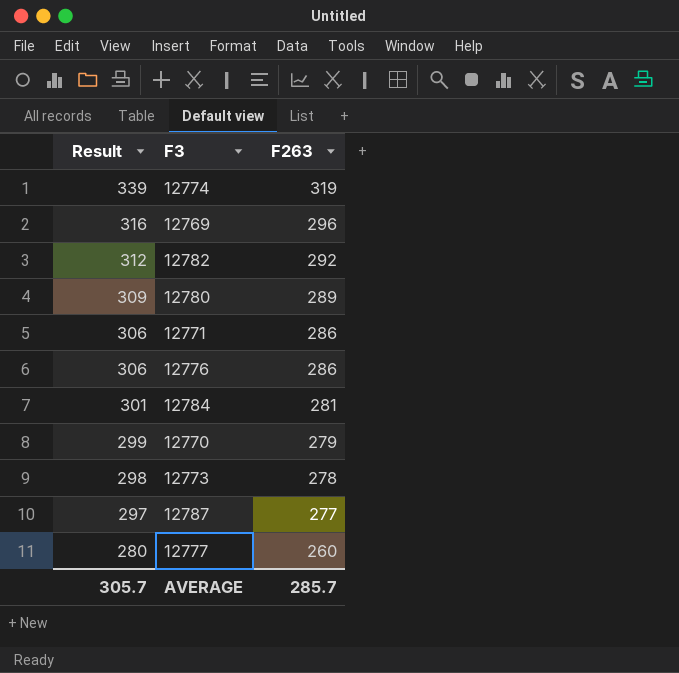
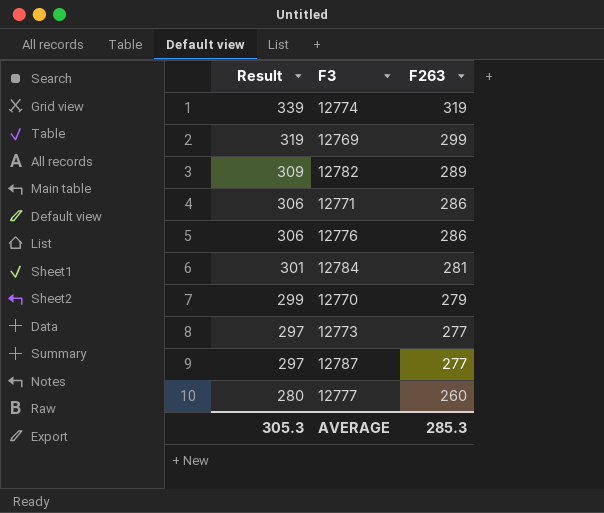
row 12780: 309 | 289 -> none
12769 | Result: 316 -> 319
12769 | F263: 296 -> 299
12782 | Result: 312 -> 309
12782 | F263: 292 -> 289
12773 | Result: 298 -> 297
12773 | F263: 278 -> 277
AVERAGE | Result: 305.7 -> 305.3
AVERAGE | F263: 285.7 -> 285.3

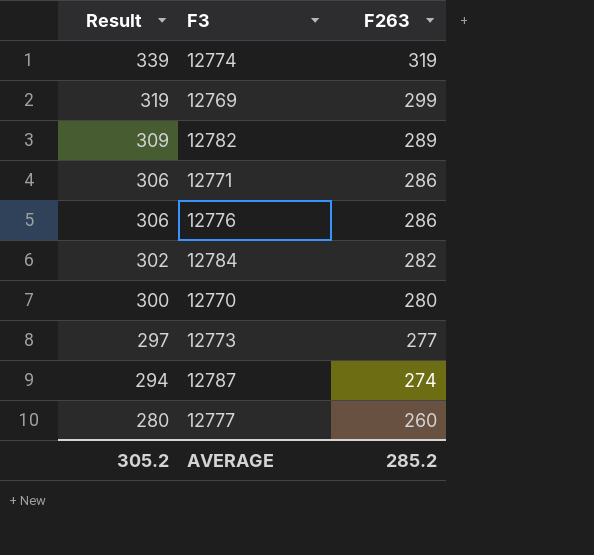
12784 | Result: 301 -> 302
12784 | F263: 281 -> 282
12770 | Result: 299 -> 300
12770 | F263: 279 -> 280
12787 | Result: 297 -> 294
12787 | F263: 277 -> 274
AVERAGE | Result: 305.3 -> 305.2
AVERAGE | F263: 285.3 -> 285.2

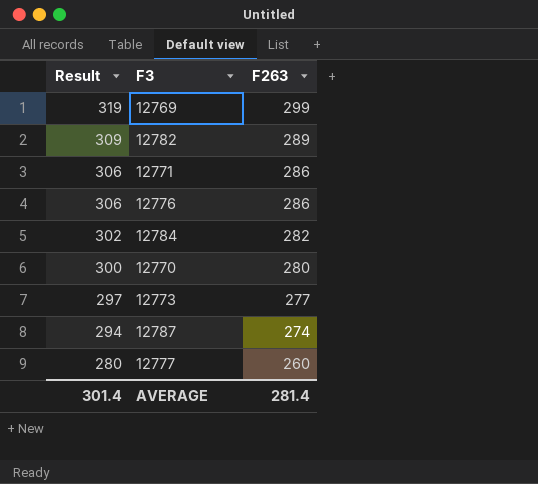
row 12774: 339 | 319 -> none
AVERAGE | Result: 305.2 -> 301.4
AVERAGE | F263: 285.2 -> 281.4

